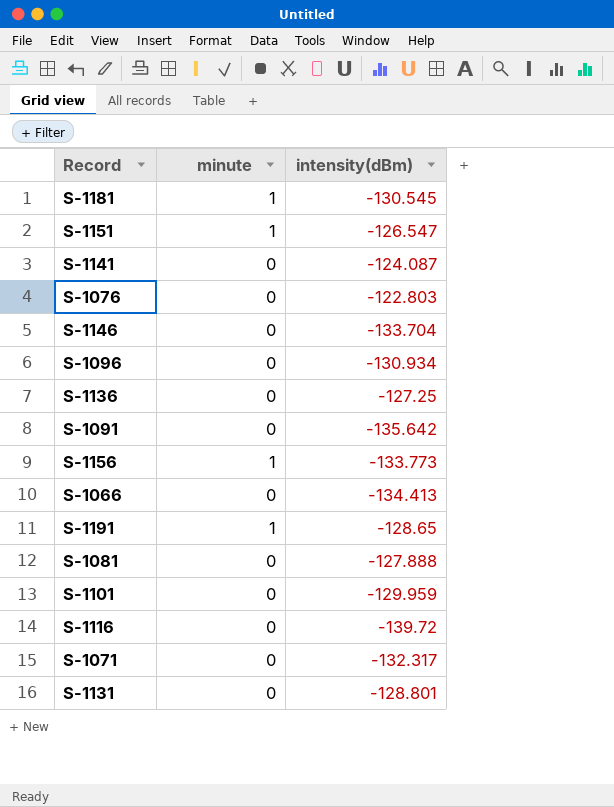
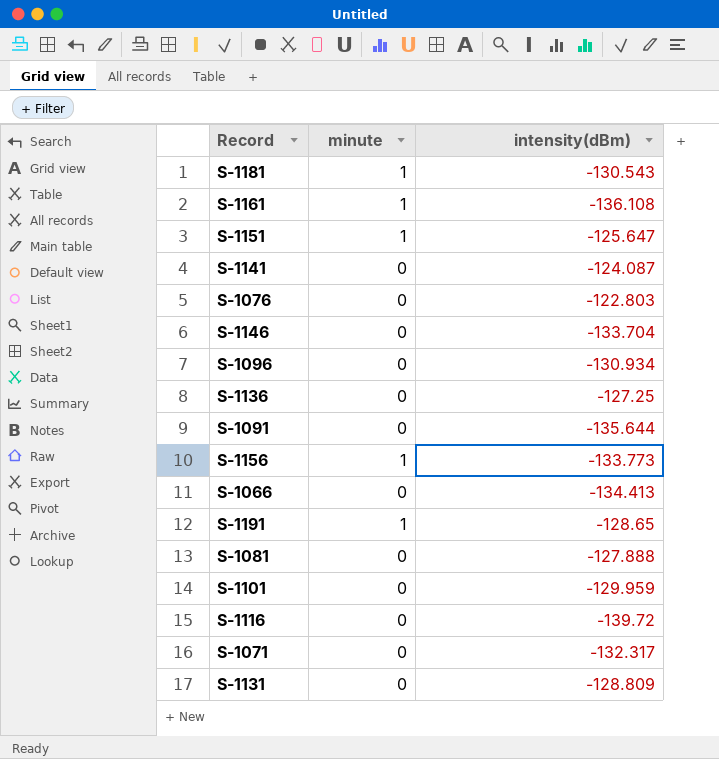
S-1181 | intensity(dBm): -130.545 -> -130.543
row S-1161: none -> 1 | -136.108
S-1151 | intensity(dBm): -126.547 -> -125.647
S-1091 | intensity(dBm): -135.642 -> -135.644
S-1131 | intensity(dBm): -128.801 -> -128.809

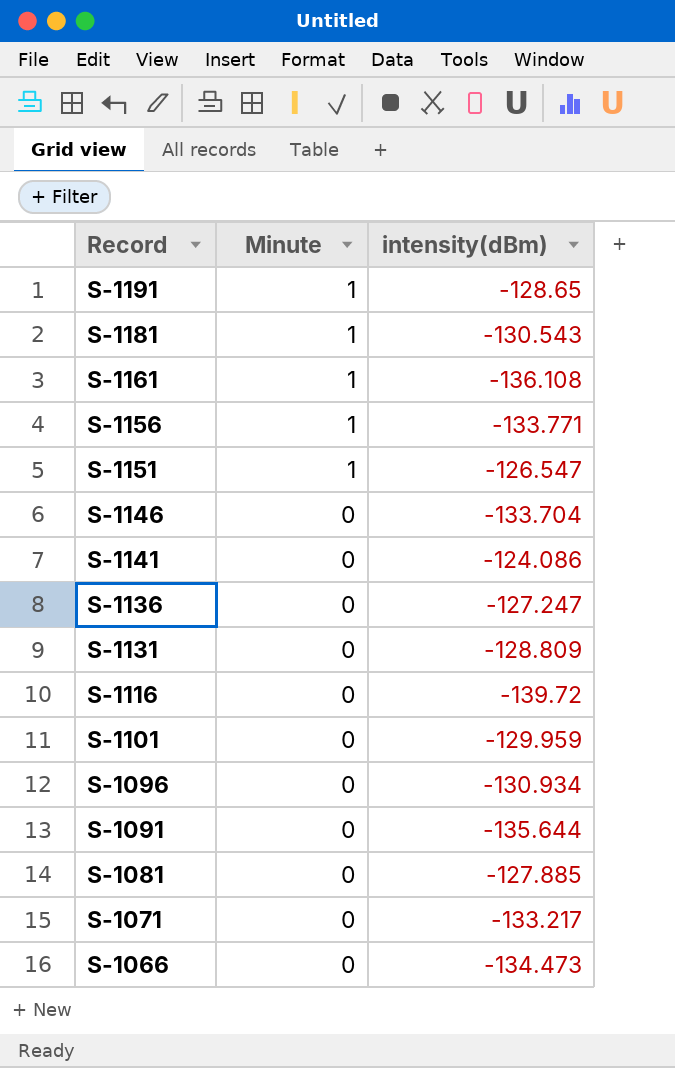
row order: none -> Record descending
column name: minute -> Minute
row S-1076: 0 | -122.803 -> none
S-1156 | intensity(dBm): -133.773 -> -133.771
S-1151 | intensity(dBm): -125.647 -> -126.547
S-1141 | intensity(dBm): -124.087 -> -124.086
S-1136 | intensity(dBm): -127.25 -> -127.247
S-1081 | intensity(dBm): -127.888 -> -127.885
S-1071 | intensity(dBm): -132.317 -> -133.217
S-1066 | intensity(dBm): -134.413 -> -134.473

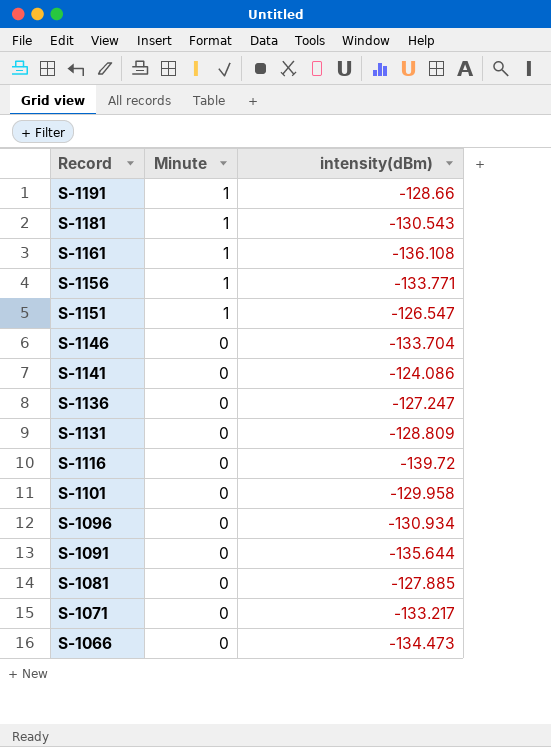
S-1191 | intensity(dBm): -128.65 -> -128.66
S-1101 | intensity(dBm): -129.959 -> -129.958

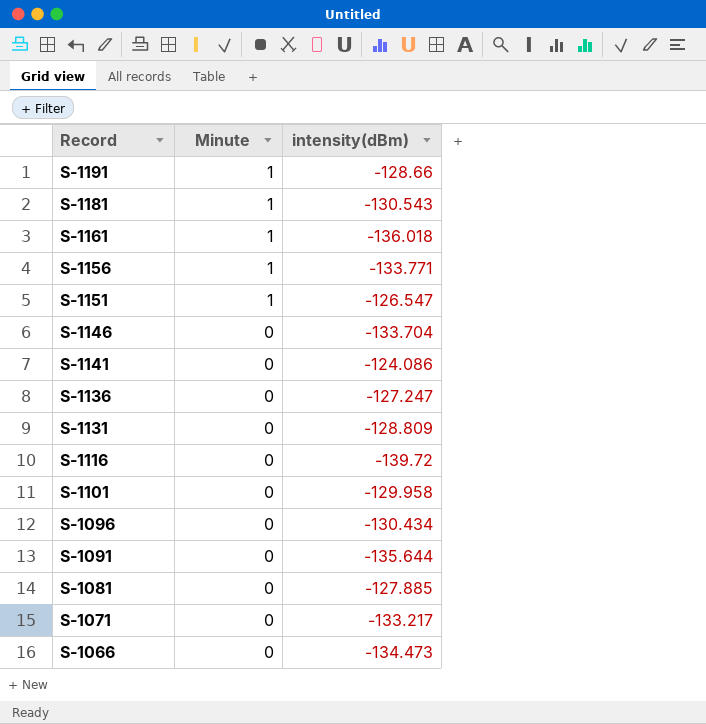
S-1161 | intensity(dBm): -136.108 -> -136.018
S-1096 | intensity(dBm): -130.934 -> -130.434

